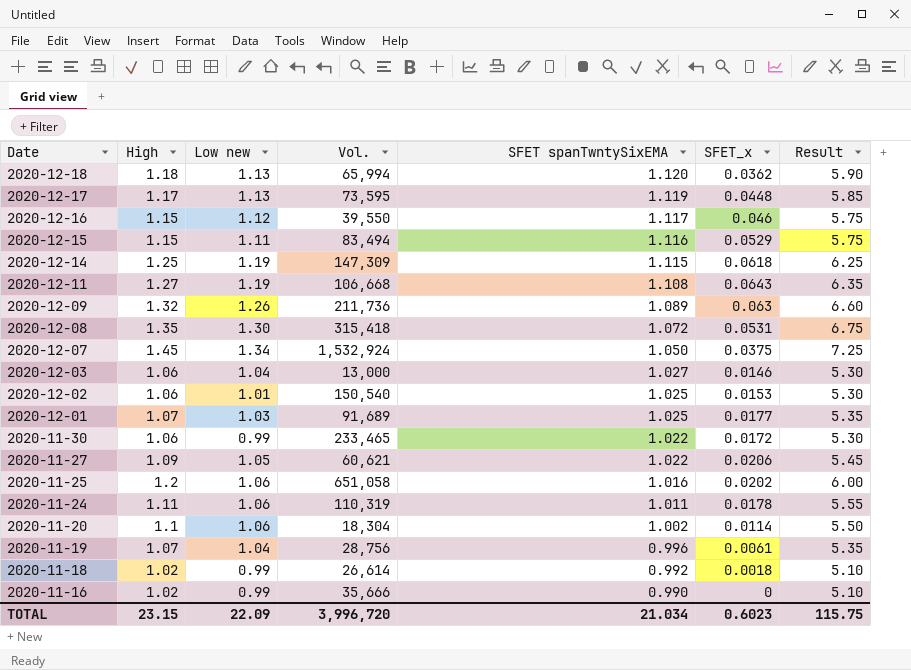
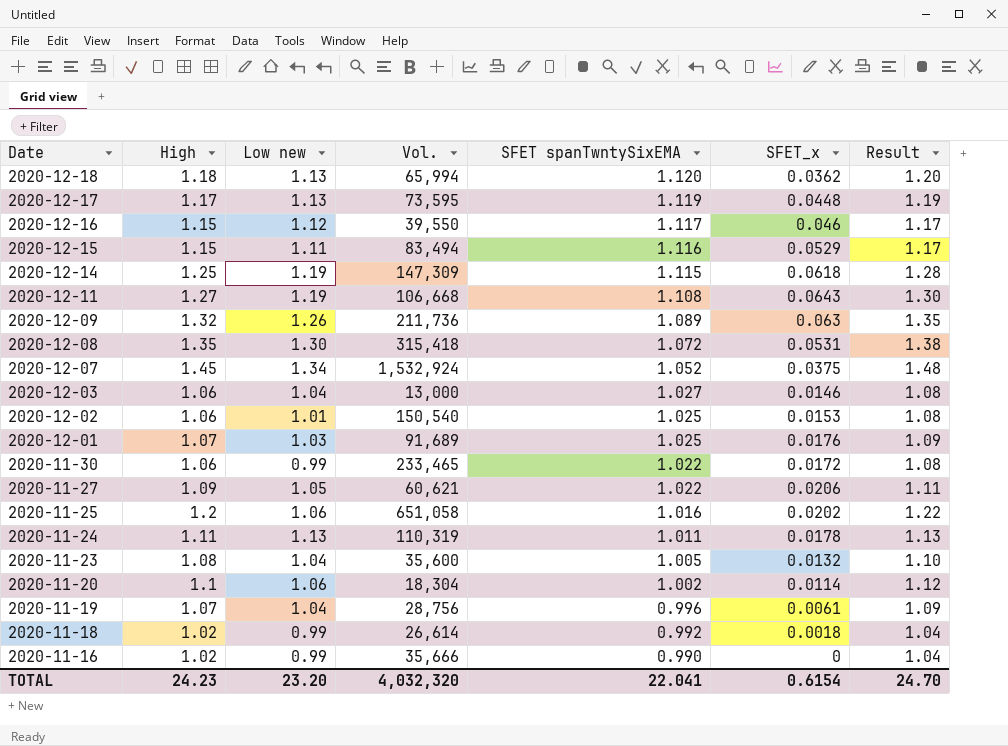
column Result | formula: [High] * 5 -> [High] * 1.02
2020-12-07 | SFET spanTwntySixEMA: 1.050 -> 1.052
2020-12-01 | SFET_x: 0.0177 -> 0.0176
2020-11-24 | Low new: 1.06 -> 1.13
row 2020-11-23: none -> 1.08 | 1.04 | 35,600 | 1.005 | 0.0132 | 1.10
TOTAL | High: 23.15 -> 24.23
TOTAL | Low new: 22.09 -> 23.20
TOTAL | Vol.: 3,996,720 -> 4,032,320
TOTAL | SFET spanTwntySixEMA: 21.034 -> 22.041
TOTAL | SFET_x: 0.6023 -> 0.6154
TOTAL | Result: 115.75 -> 24.70

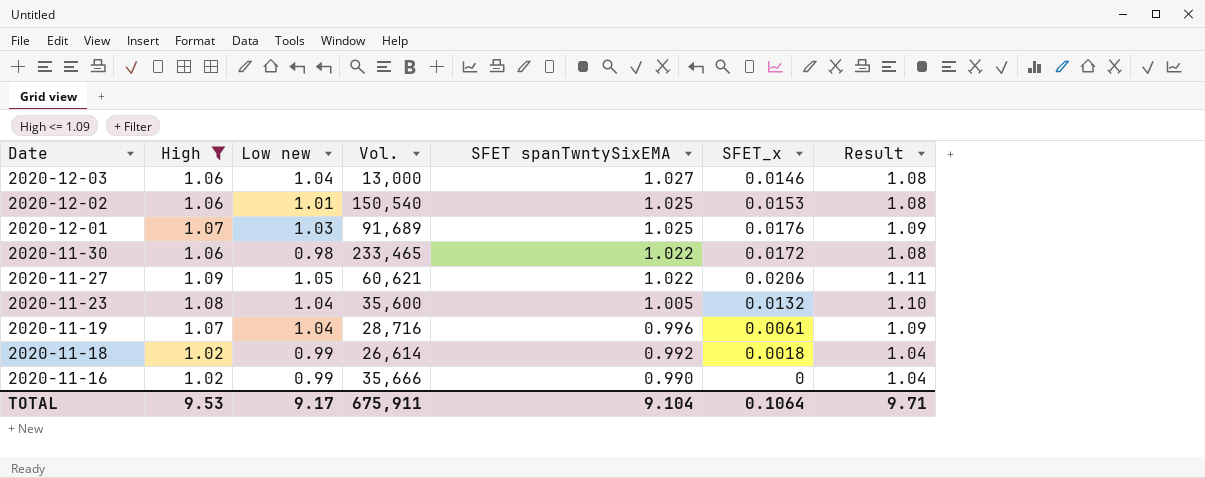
filter: none -> High <= 1.09
2020-11-30 | Low new: 0.99 -> 0.98
2020-11-19 | Vol.: 28,756 -> 28,716
TOTAL | High: 24.23 -> 9.53
TOTAL | Low new: 23.20 -> 9.17
TOTAL | Vol.: 4,032,320 -> 675,911
TOTAL | SFET spanTwntySixEMA: 22.041 -> 9.104
TOTAL | SFET_x: 0.6154 -> 0.1064
TOTAL | Result: 24.70 -> 9.71

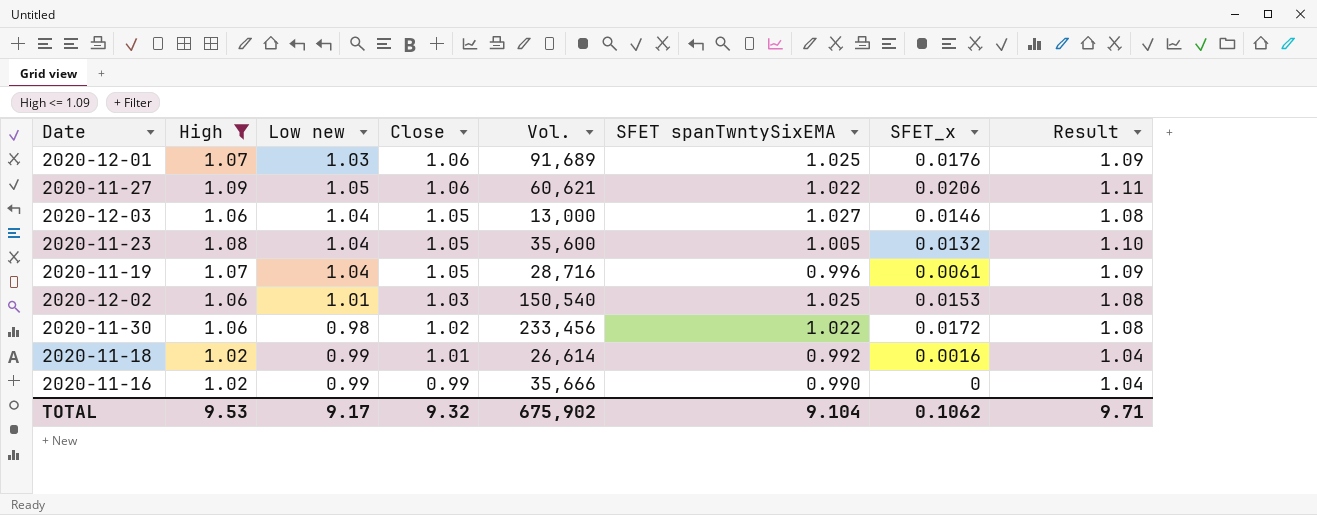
row order: Date descending -> Close descending
column Close | position: none -> 4
2020-11-30 | Vol.: 233,465 -> 233,456
2020-11-18 | SFET_x: 0.0018 -> 0.0016
TOTAL | Vol.: 675,911 -> 675,902
TOTAL | SFET_x: 0.1064 -> 0.1062

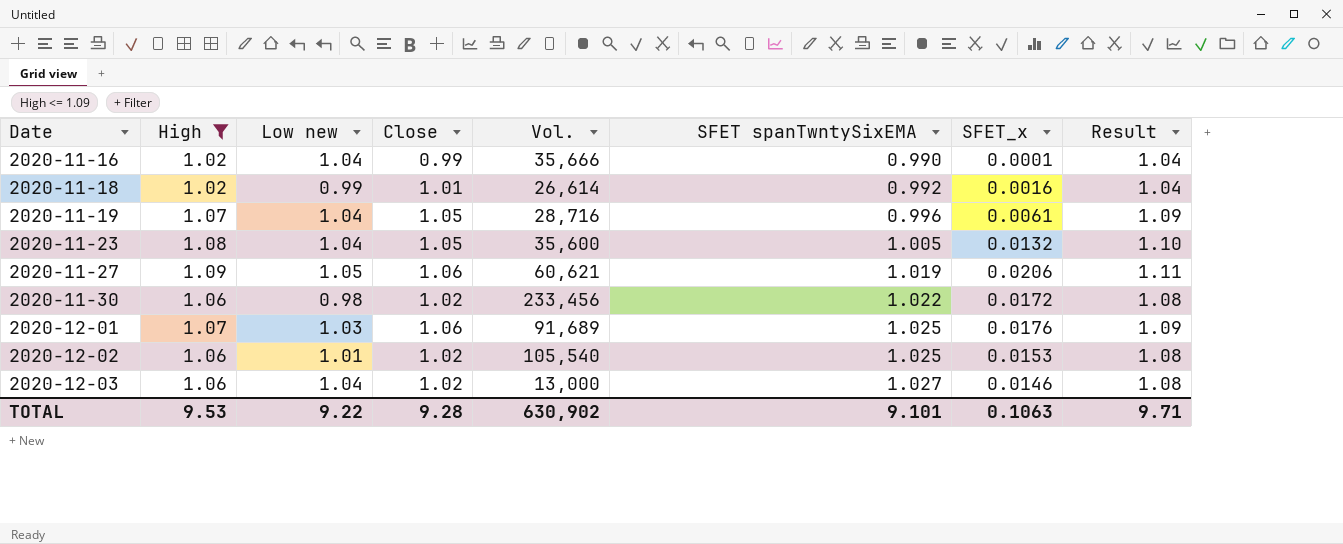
row order: Close descending -> Date ascending
2020-11-16 | Low new: 0.99 -> 1.04
2020-11-16 | SFET_x: 0 -> 0.0001
2020-11-27 | SFET spanTwntySixEMA: 1.022 -> 1.019
2020-12-02 | Close: 1.03 -> 1.02
2020-12-02 | Vol.: 150,540 -> 105,540
2020-12-03 | Close: 1.05 -> 1.02
TOTAL | Low new: 9.17 -> 9.22
TOTAL | Close: 9.32 -> 9.28
TOTAL | Vol.: 675,902 -> 630,902
TOTAL | SFET spanTwntySixEMA: 9.104 -> 9.101
TOTAL | SFET_x: 0.1062 -> 0.1063

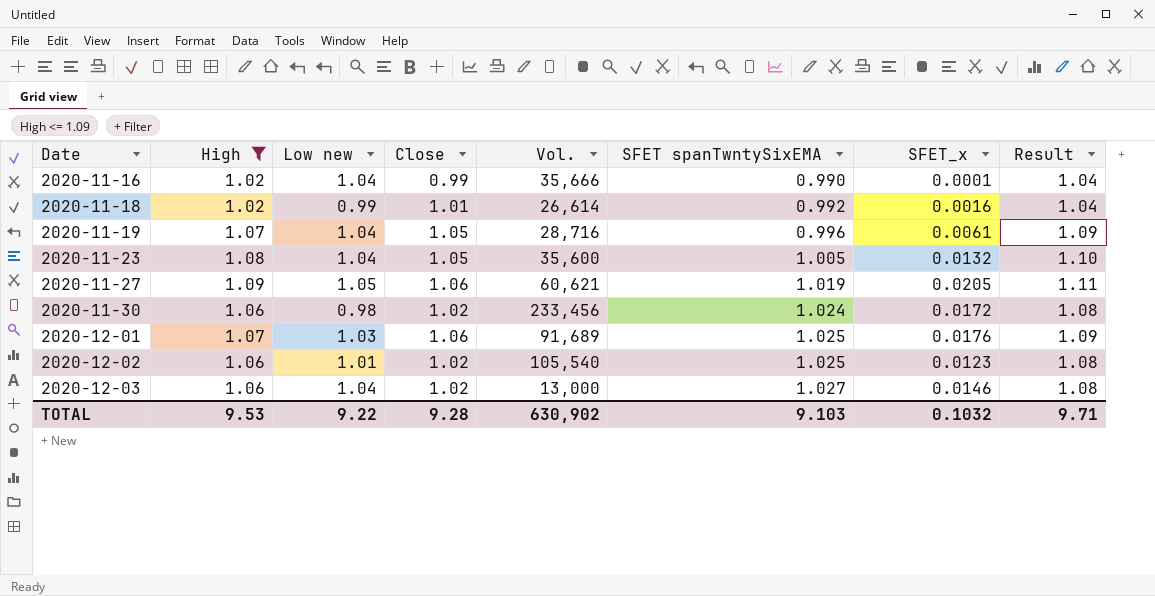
2020-11-27 | SFET_x: 0.0206 -> 0.0205
2020-11-30 | SFET spanTwntySixEMA: 1.022 -> 1.024
2020-12-02 | SFET_x: 0.0153 -> 0.0123
TOTAL | SFET spanTwntySixEMA: 9.101 -> 9.103
TOTAL | SFET_x: 0.1063 -> 0.1032

